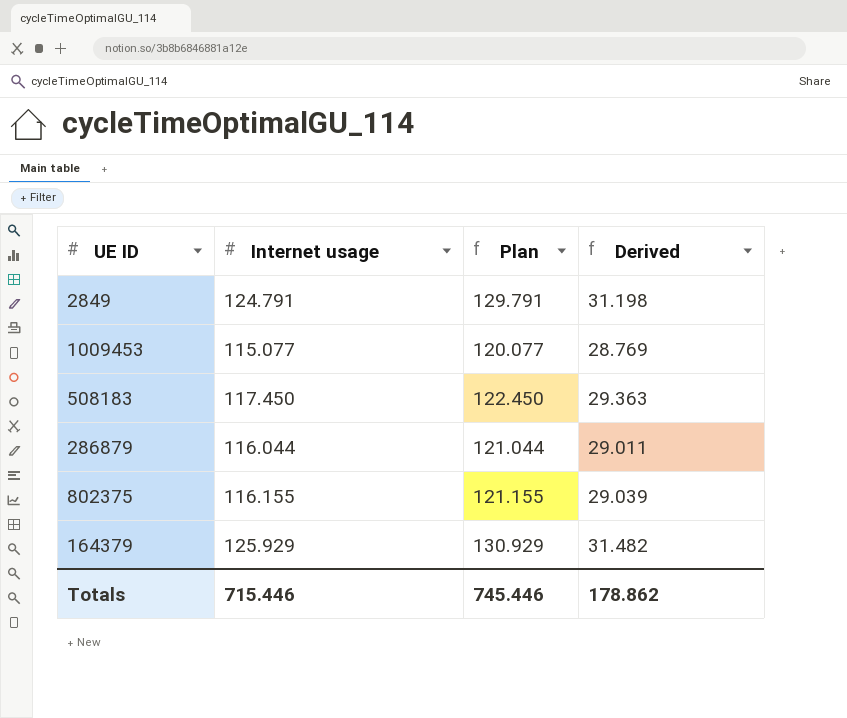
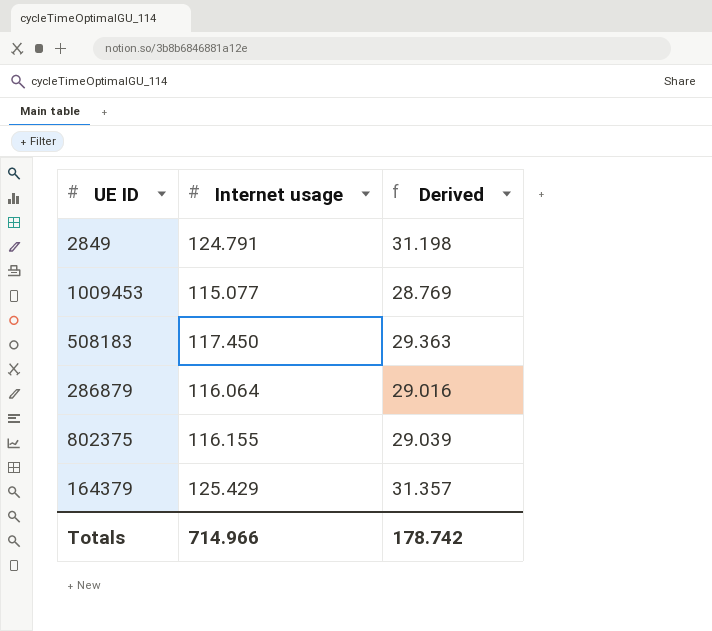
column Plan | formula: [Internet usage] + 5 -> none
286879 | Internet usage: 116.044 -> 116.064
286879 | Derived: 29.011 -> 29.016
164379 | Internet usage: 125.929 -> 125.429
164379 | Derived: 31.482 -> 31.357
Totals | Internet usage: 715.446 -> 714.966
Totals | Derived: 178.862 -> 178.742

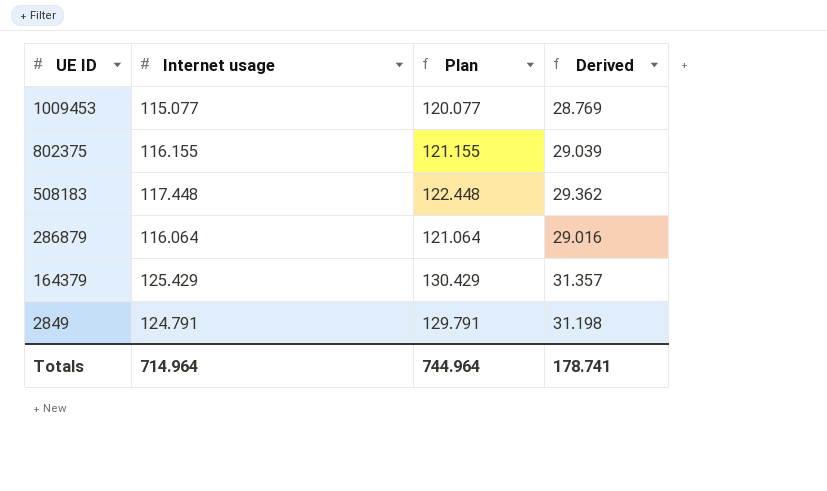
row order: none -> UE ID descending
column Plan | formula: none -> [Internet usage] + 5
508183 | Internet usage: 117.450 -> 117.448
508183 | Derived: 29.363 -> 29.362
Totals | Internet usage: 714.966 -> 714.964
Totals | Derived: 178.742 -> 178.741

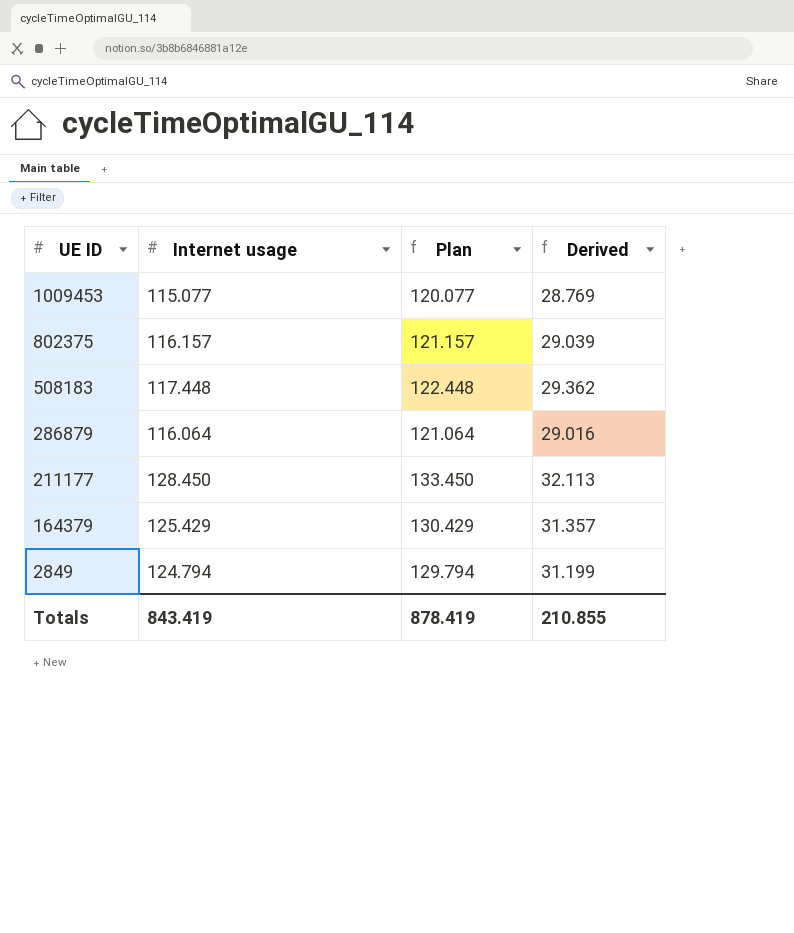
802375 | Internet usage: 116.155 -> 116.157
802375 | Plan: 121.155 -> 121.157
row 211177: none -> 128.450 | 133.450 | 32.113
2849 | Internet usage: 124.791 -> 124.794
2849 | Plan: 129.791 -> 129.794
2849 | Derived: 31.198 -> 31.199
Totals | Internet usage: 714.964 -> 843.419
Totals | Plan: 744.964 -> 878.419
Totals | Derived: 178.741 -> 210.855

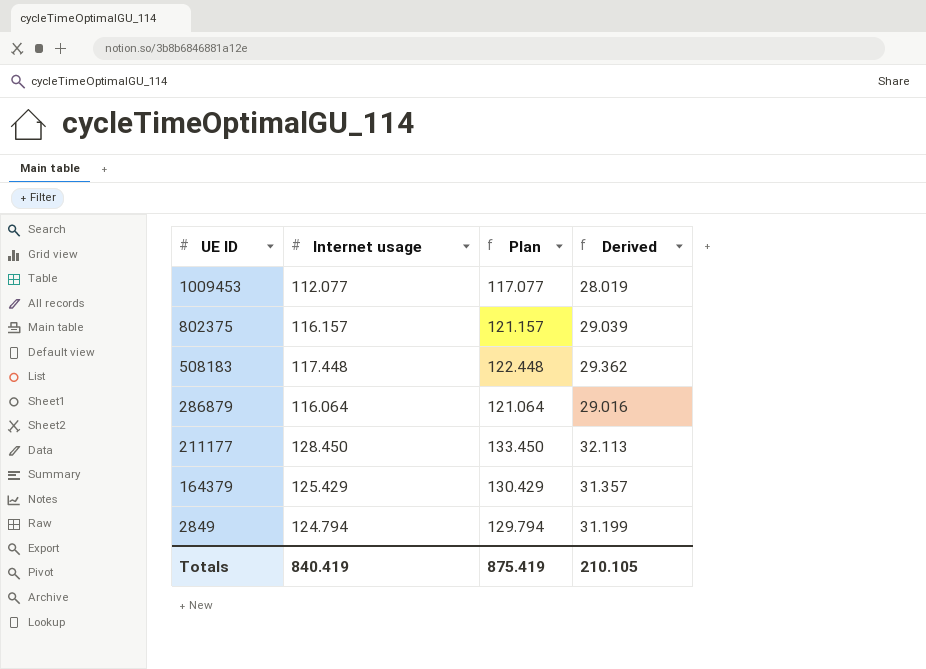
1009453 | Internet usage: 115.077 -> 112.077
1009453 | Plan: 120.077 -> 117.077
1009453 | Derived: 28.769 -> 28.019
Totals | Internet usage: 843.419 -> 840.419
Totals | Plan: 878.419 -> 875.419
Totals | Derived: 210.855 -> 210.105

